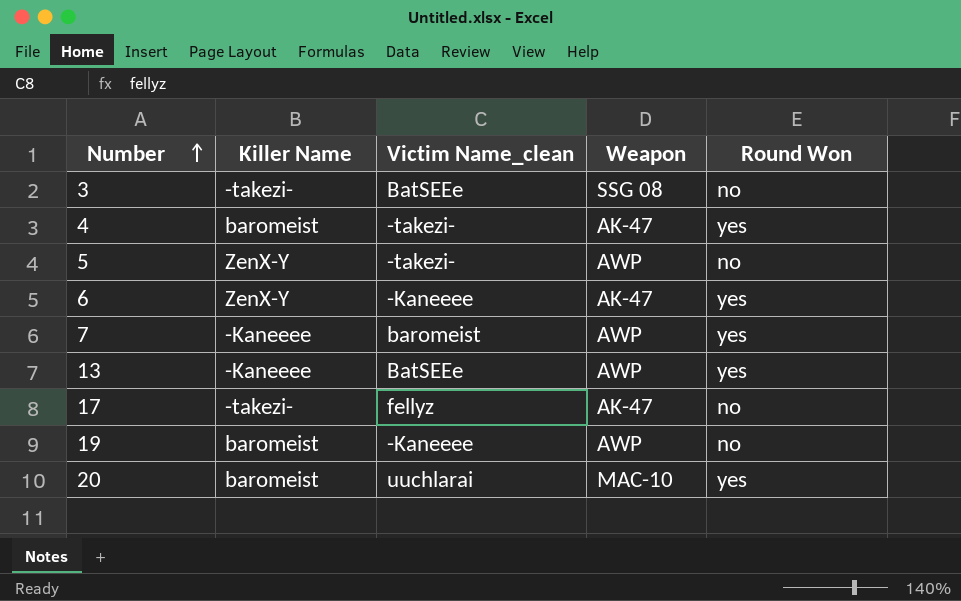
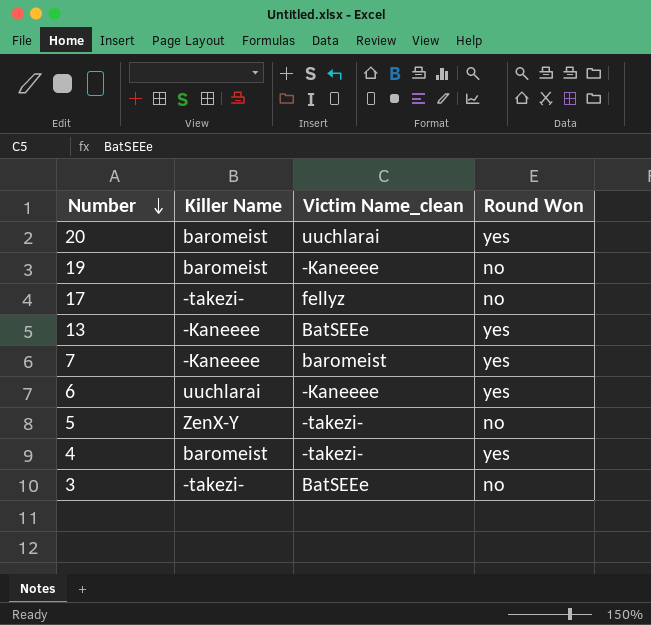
row order: Number ascending -> Number descending
column Weapon | position: 4 -> none
6 | Killer Name: ZenX-Y -> uuchlarai

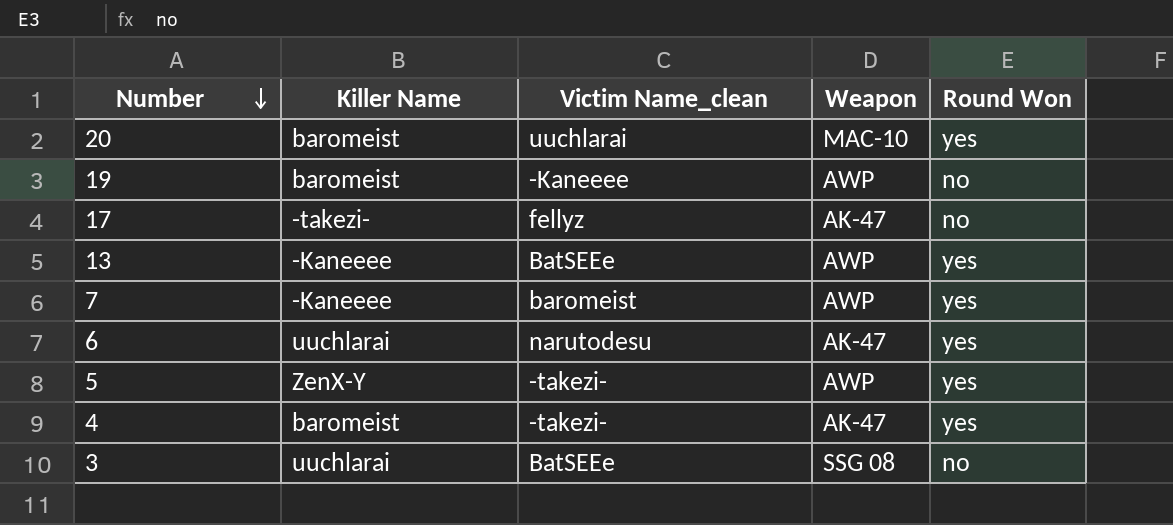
column Weapon | position: none -> 4
6 | Victim Name_clean: -Kaneeee -> narutodesu
5 | Round Won: no -> yes
3 | Killer Name: -takezi- -> uuchlarai

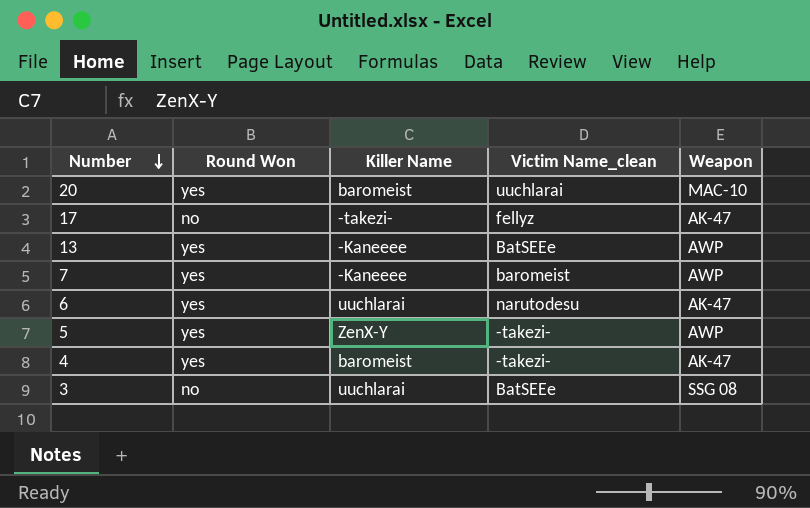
column Round Won | position: 5 -> 2
row 19: baromeist | -Kaneeee | AWP | no -> none

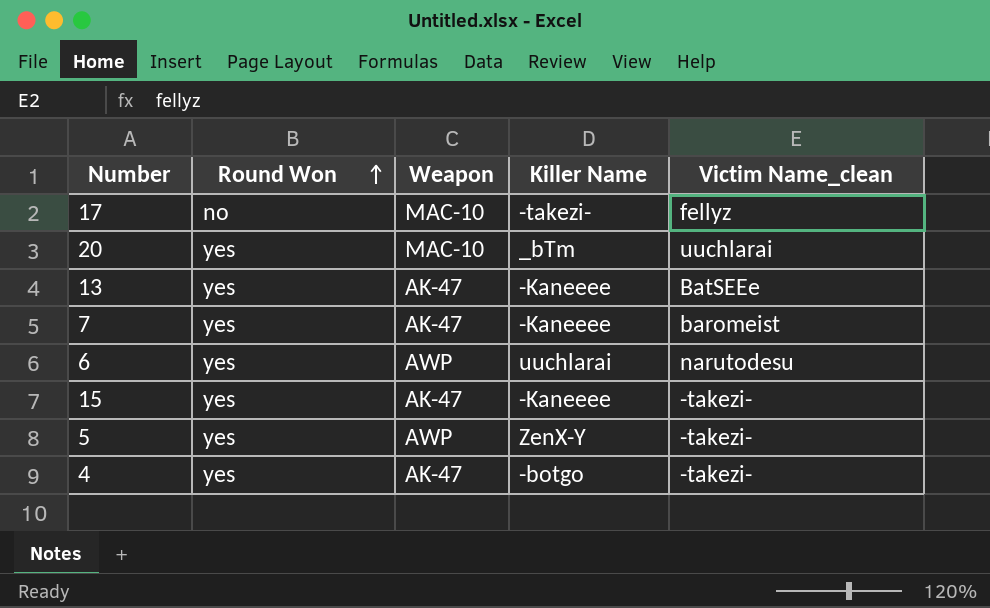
row order: Number descending -> Round Won ascending
column Weapon | position: 5 -> 3
row 3: no | uuchlarai | BatSEEe | SSG 08 -> none
17 | Weapon: AK-47 -> MAC-10
20 | Killer Name: baromeist -> _bTm
13 | Weapon: AWP -> AK-47
7 | Weapon: AWP -> AK-47
6 | Weapon: AK-47 -> AWP
row 15: none -> yes | AK-47 | -Kaneeee | -takezi-
4 | Killer Name: baromeist -> -botgo

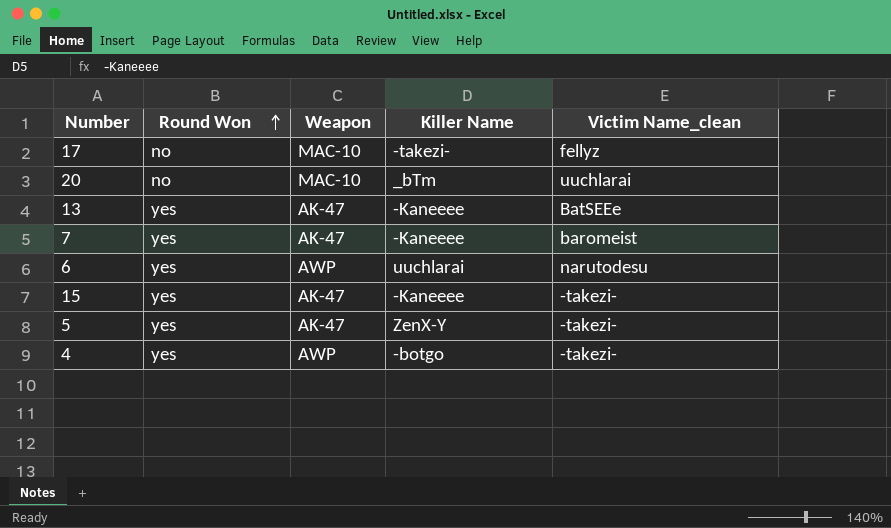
20 | Round Won: yes -> no
5 | Weapon: AWP -> AK-47
4 | Weapon: AK-47 -> AWP

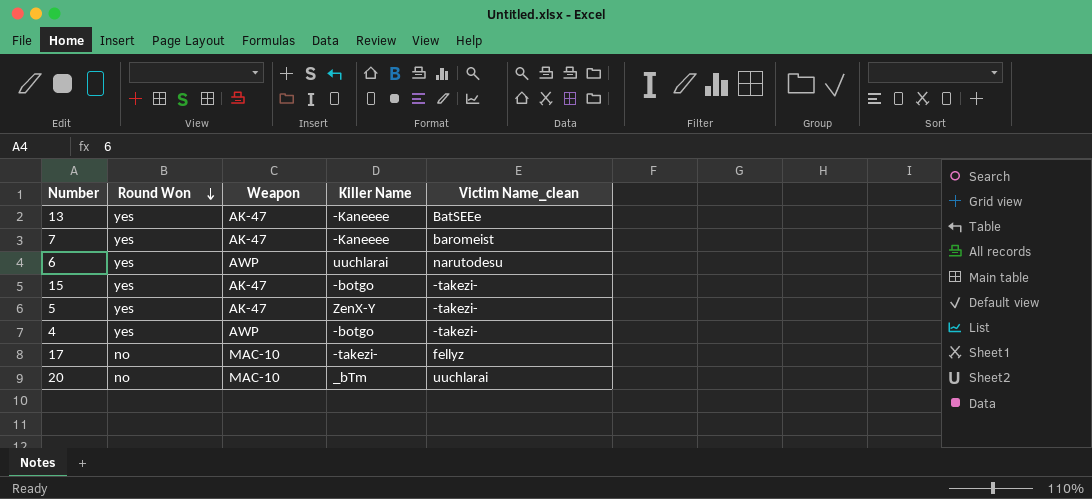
row order: Round Won ascending -> Round Won descending
15 | Killer Name: -Kaneeee -> -botgo

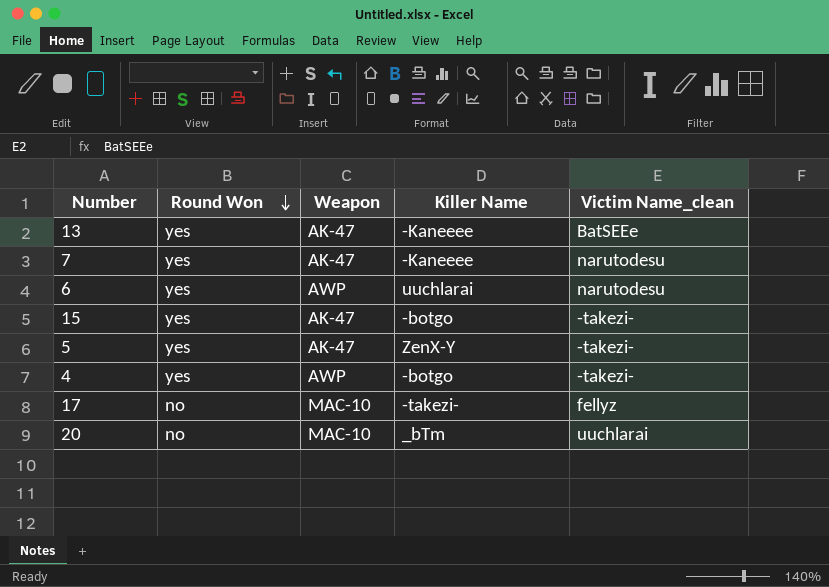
7 | Victim Name_clean: baromeist -> narutodesu

